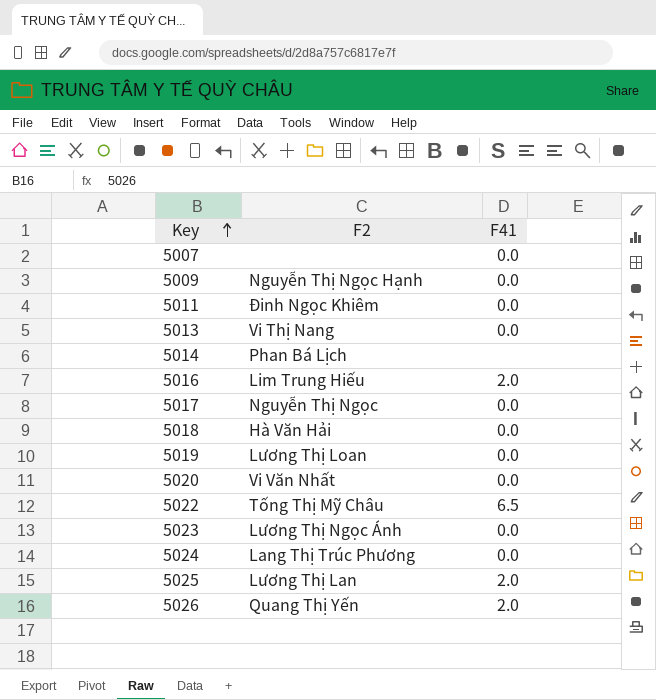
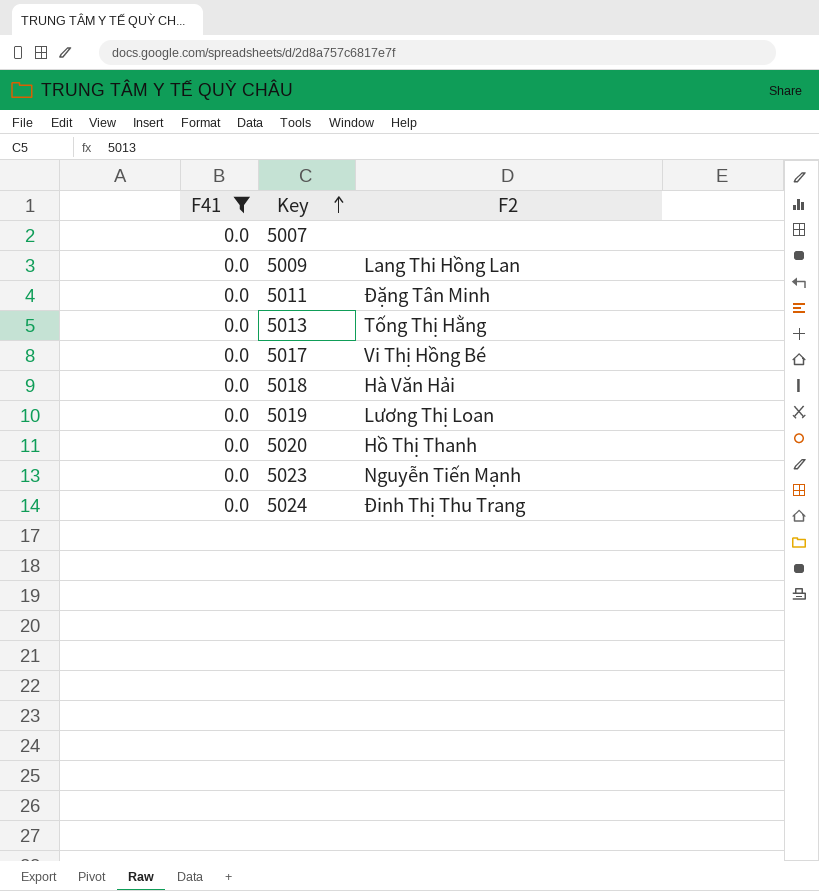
filter: none -> F41 = 0.0
column F41 | position: 3 -> 1
5009 | F2: Nguyễn Thị Ngọc Hạnh -> Lang Thi Hồng Lan
5011 | F2: Đinh Ngọc Khiêm -> Đặng Tân Minh
5013 | F2: Vi Thị Nang -> Tống Thị Hằng
5017 | F2: Nguyễn Thị Ngọc -> Vi Thị Hồng Bé
5020 | F2: Vi Văn Nhất -> Hồ Thị Thanh
5023 | F2: Lương Thị Ngọc Ánh -> Nguyễn Tiến Mạnh
5024 | F2: Lang Thị Trúc Phương -> Đinh Thị Thu Trang

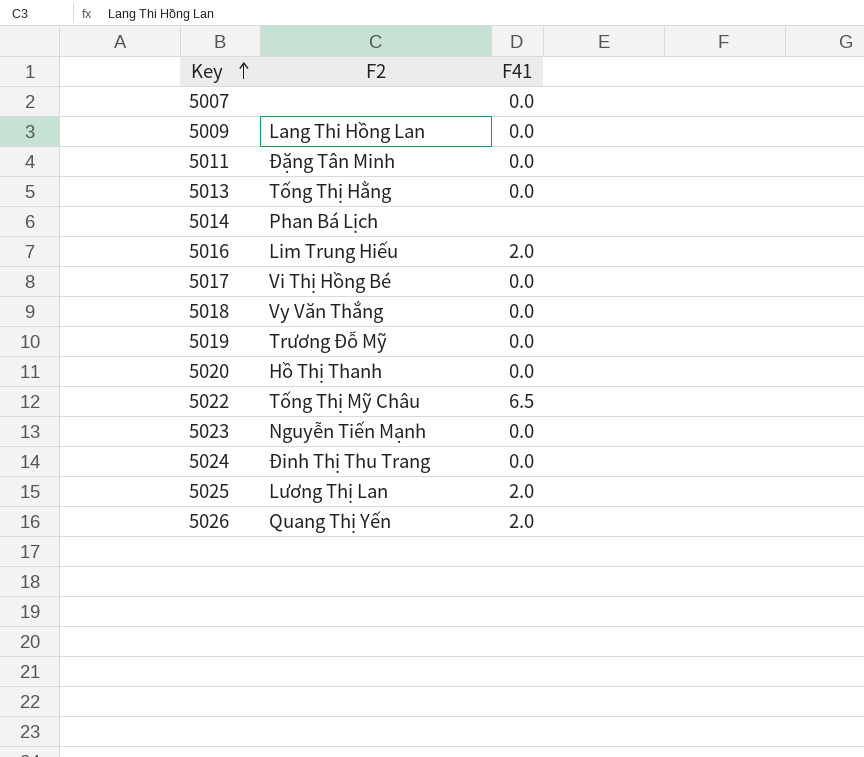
filter: F41 = 0.0 -> none
column F41 | position: 1 -> 3
5018 | F2: Hà Văn Hải -> Vy Văn Thắng
5019 | F2: Lương Thị Loan -> Trương Đỗ Mỹ

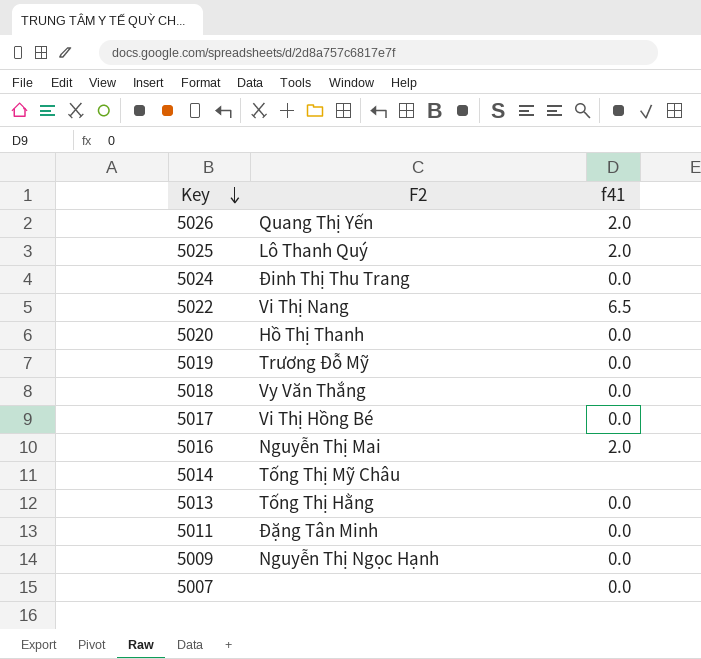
row order: Key ascending -> Key descending
column name: F41 -> f41
row 5023: Nguyễn Tiến Mạnh | 0.0 -> none
5025 | F2: Lương Thị Lan -> Lô Thanh Quý
5022 | F2: Tống Thị Mỹ Châu -> Vi Thị Nang
5016 | F2: Lim Trung Hiếu -> Nguyễn Thị Mai
5014 | F2: Phan Bá Lịch -> Tống Thị Mỹ Châu
5009 | F2: Lang Thi Hồng Lan -> Nguyễn Thị Ngọc Hạnh

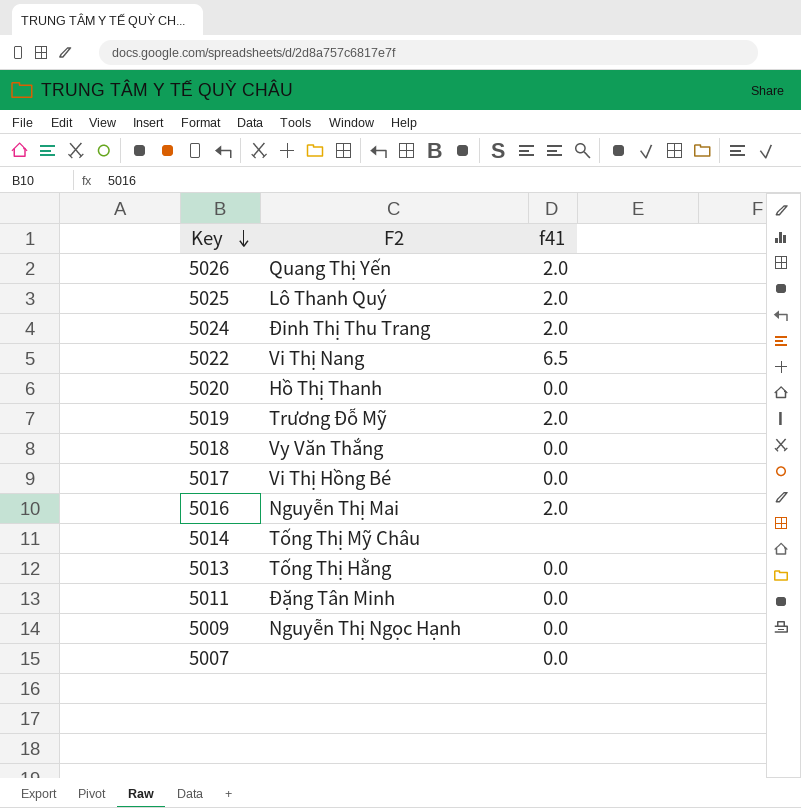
5024 | f41: 0.0 -> 2.0
5019 | f41: 0.0 -> 2.0

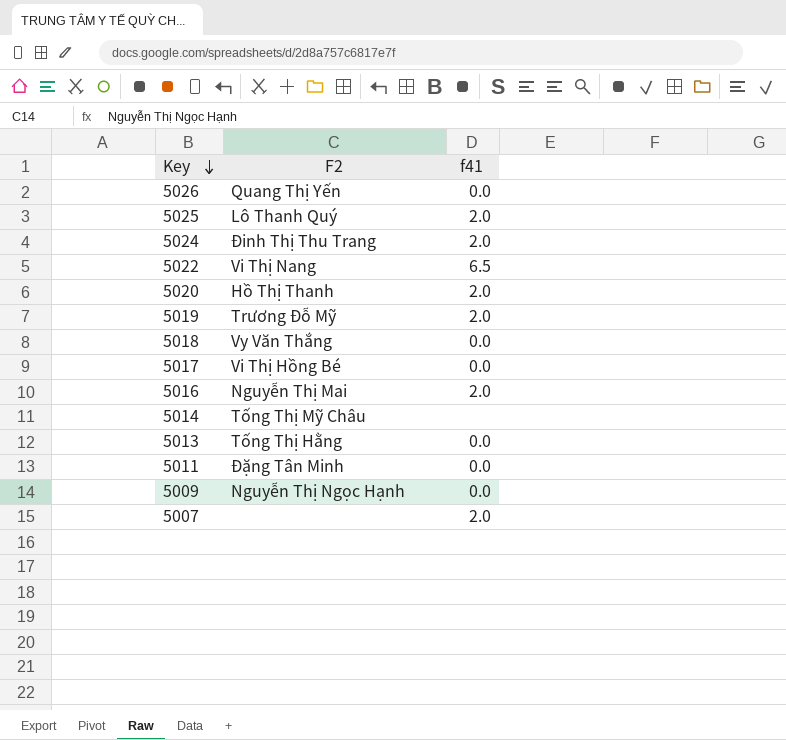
5026 | f41: 2.0 -> 0.0
5020 | f41: 0.0 -> 2.0
5007 | f41: 0.0 -> 2.0

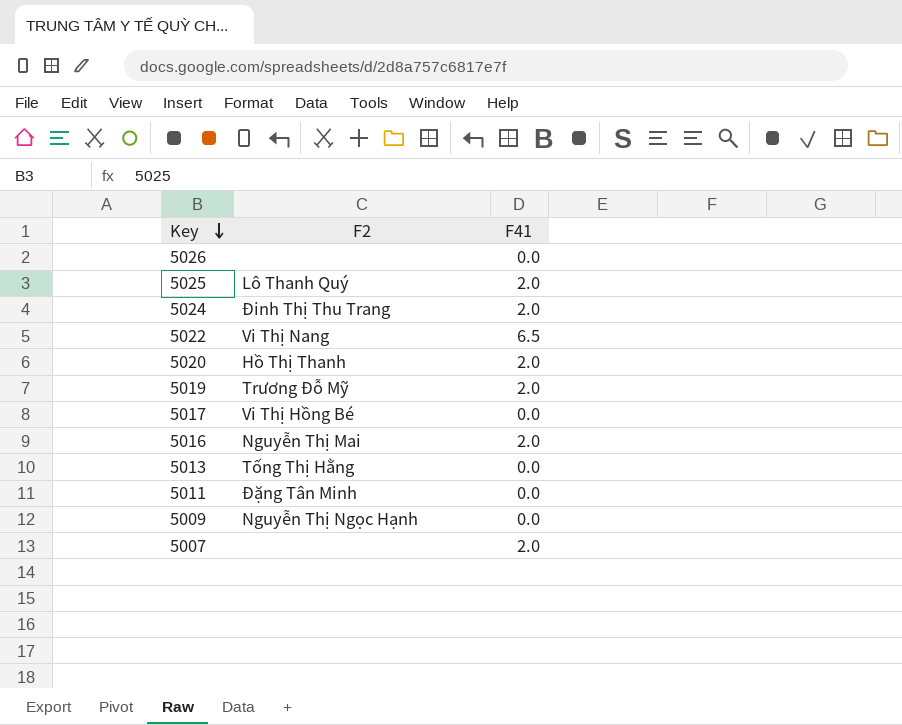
column name: f41 -> F41
row 5018: Vy Văn Thắng | 0.0 -> none
row 5014: Tống Thị Mỹ Châu | none -> none
5026 | F2: Quang Thị Yến -> none

